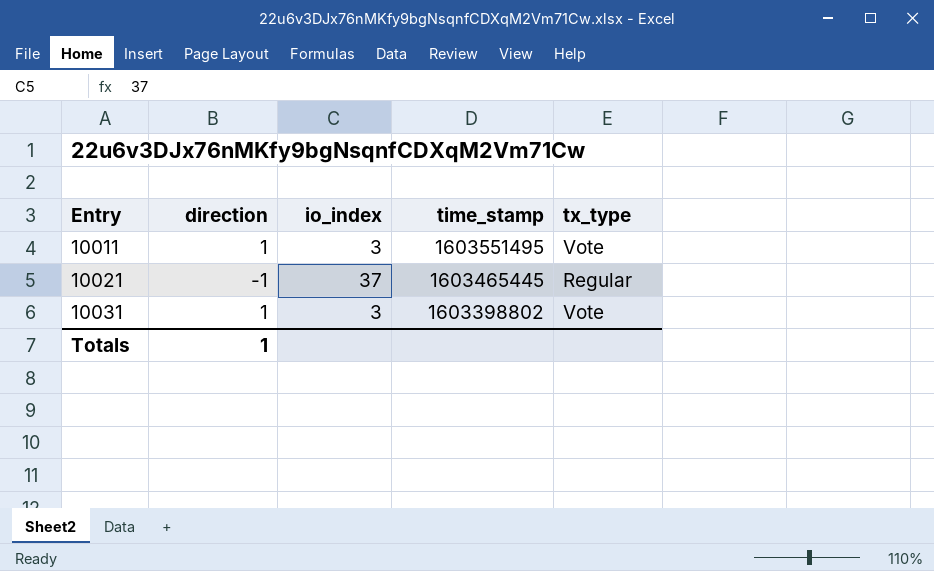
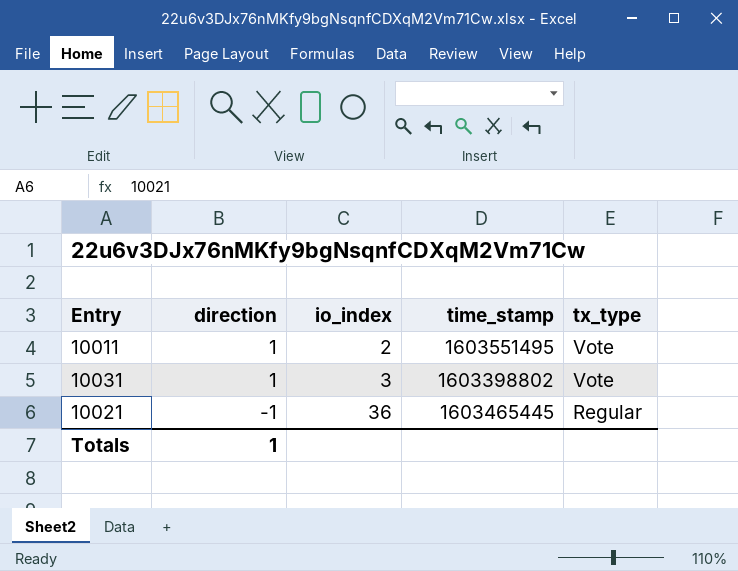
row order: Entry ascending -> direction descending
10011 | io_index: 3 -> 2
10021 | io_index: 37 -> 36

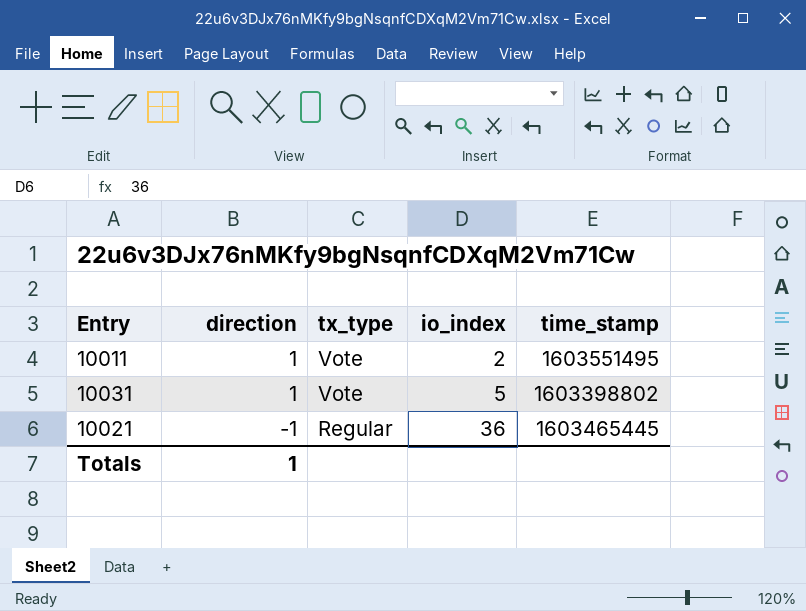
column tx_type | position: 5 -> 3
10031 | io_index: 3 -> 5

